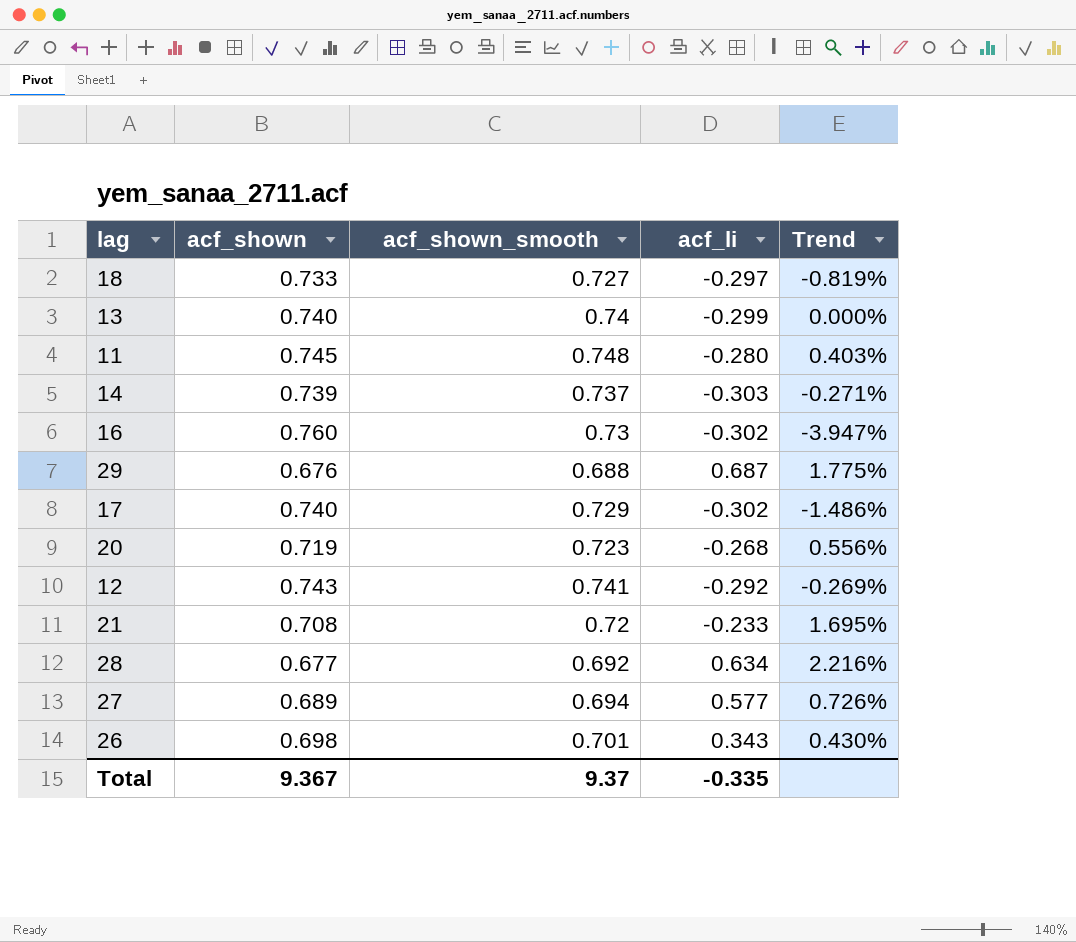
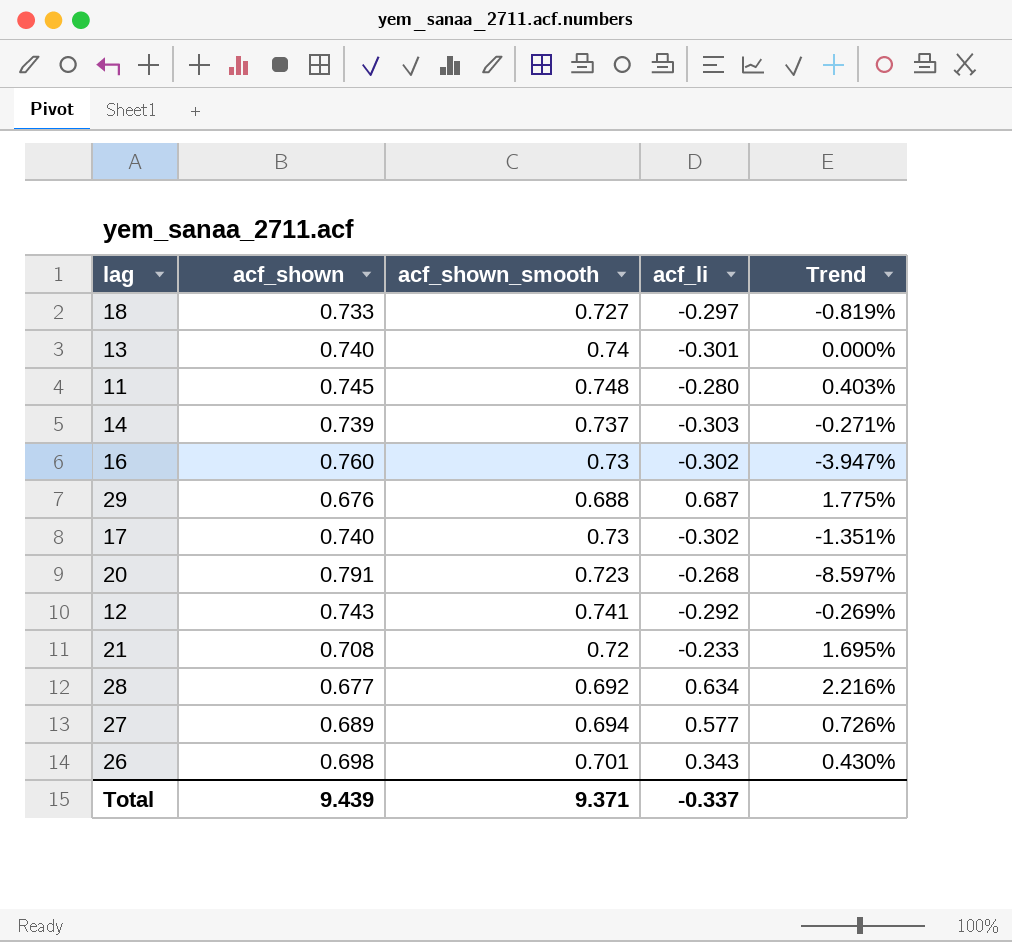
13 | acf_li: -0.299 -> -0.301
17 | acf_shown_smooth: 0.729 -> 0.73
17 | Trend: -1.486% -> -1.351%
20 | acf_shown: 0.719 -> 0.791
20 | Trend: 0.556% -> -8.597%
Total | acf_shown: 9.367 -> 9.439
Total | acf_shown_smooth: 9.37 -> 9.371
Total | acf_li: -0.335 -> -0.337

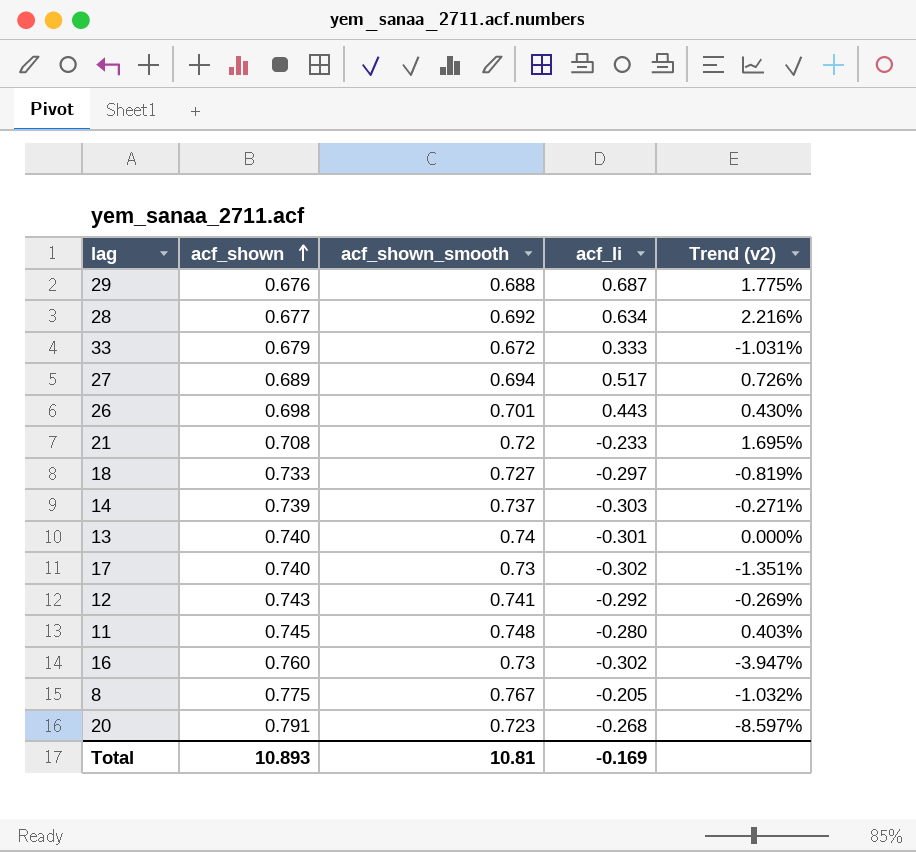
row order: none -> acf_shown ascending
column name: Trend -> Trend (v2)
row 33: none -> 0.679 | 0.672 | 0.333 | -1.031%
27 | acf_li: 0.577 -> 0.517
26 | acf_li: 0.343 -> 0.443
row 8: none -> 0.775 | 0.767 | -0.205 | -1.032%
Total | acf_shown: 9.439 -> 10.893
Total | acf_shown_smooth: 9.371 -> 10.81
Total | acf_li: -0.337 -> -0.169

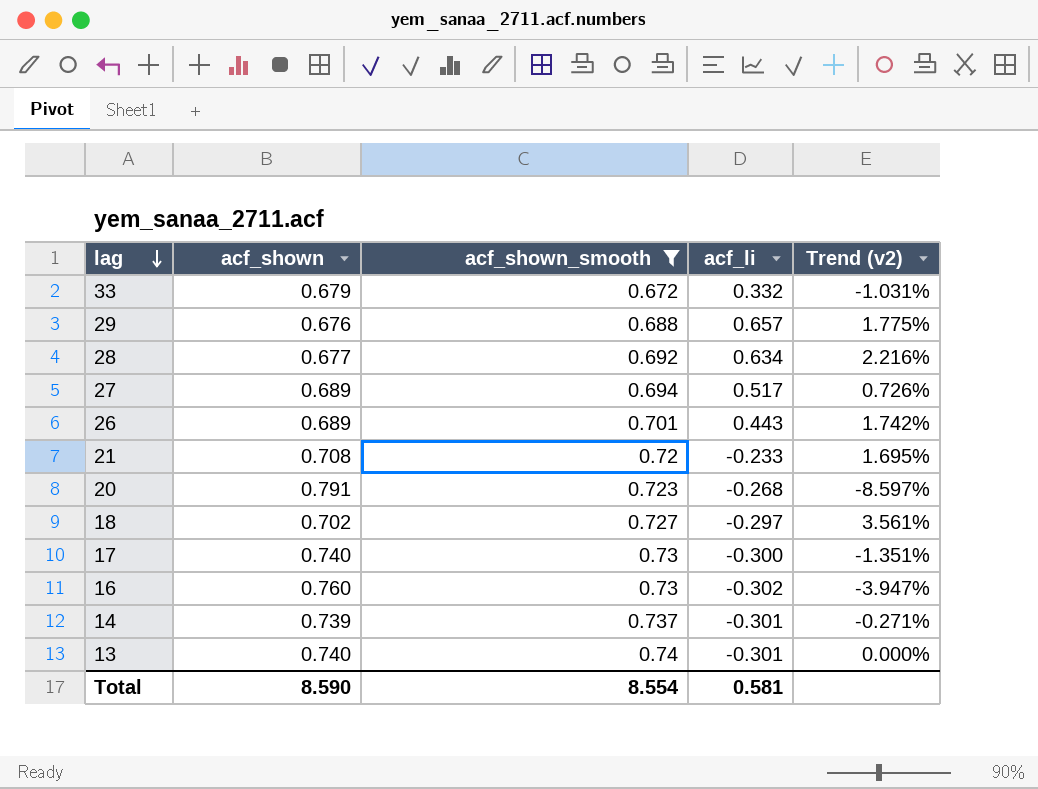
filter: none -> acf_shown_smooth <= 0.74
row order: acf_shown ascending -> lag descending
33 | acf_li: 0.333 -> 0.332
29 | acf_li: 0.687 -> 0.657
26 | acf_shown: 0.698 -> 0.689
26 | Trend (v2): 0.430% -> 1.742%
18 | acf_shown: 0.733 -> 0.702
18 | Trend (v2): -0.819% -> 3.561%
17 | acf_li: -0.302 -> -0.300
14 | acf_li: -0.303 -> -0.301
Total | acf_shown: 10.893 -> 8.590
Total | acf_shown_smooth: 10.81 -> 8.554
Total | acf_li: -0.169 -> 0.581

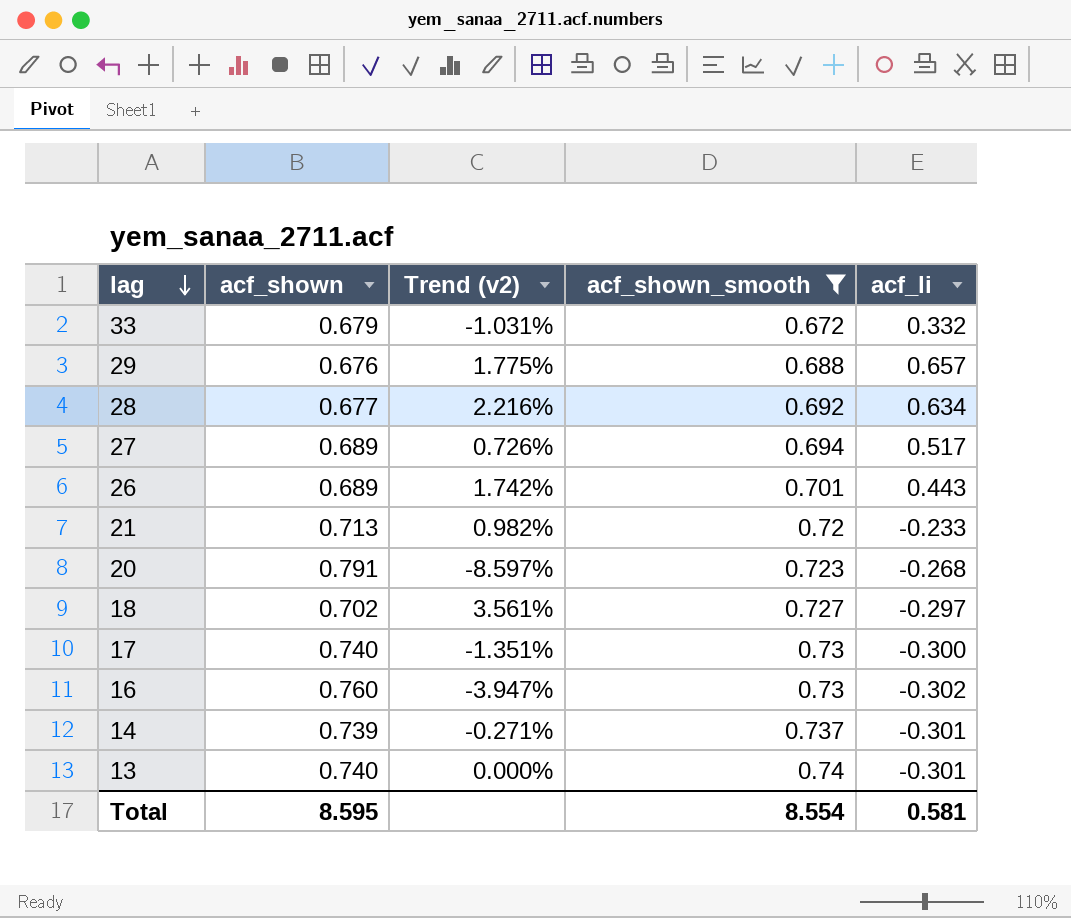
column Trend (v2) | position: 5 -> 3
21 | acf_shown: 0.708 -> 0.713
21 | Trend (v2): 1.695% -> 0.982%
Total | acf_shown: 8.590 -> 8.595

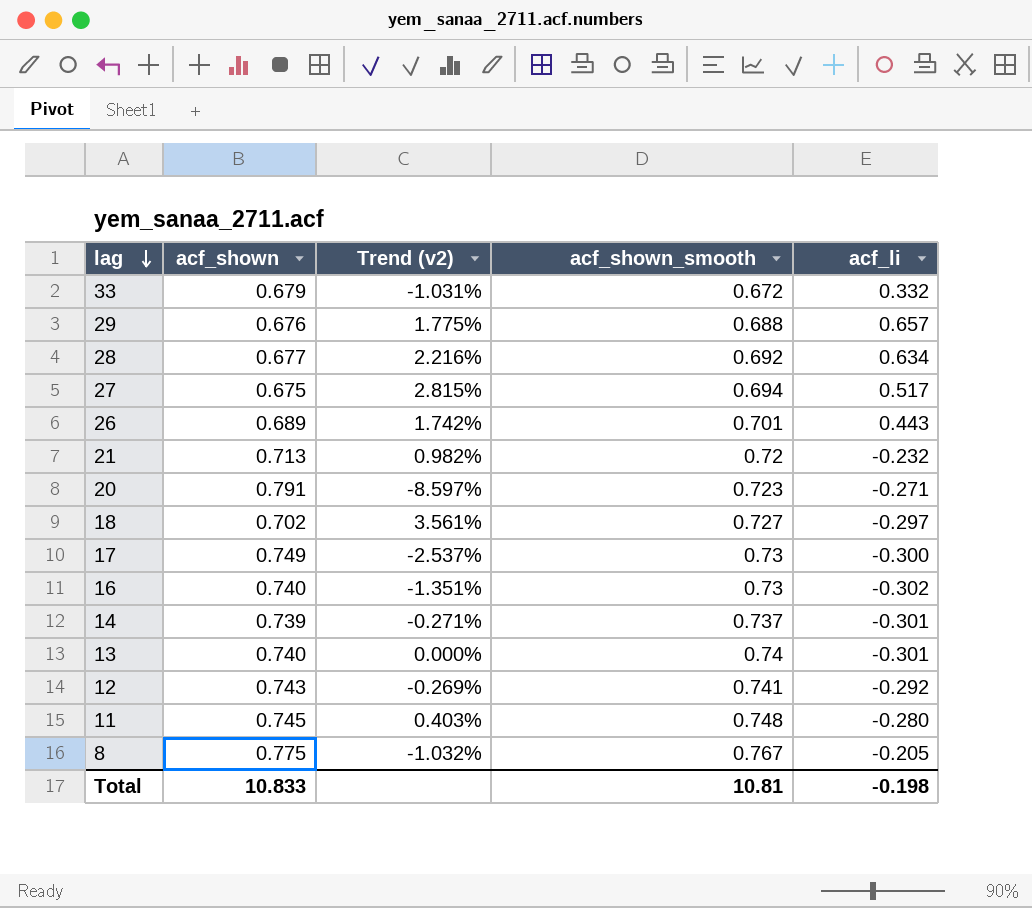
filter: acf_shown_smooth <= 0.74 -> none
27 | acf_shown: 0.689 -> 0.675
27 | Trend (v2): 0.726% -> 2.815%
21 | acf_li: -0.233 -> -0.232
20 | acf_li: -0.268 -> -0.271
17 | acf_shown: 0.740 -> 0.749
17 | Trend (v2): -1.351% -> -2.537%
16 | acf_shown: 0.760 -> 0.740
16 | Trend (v2): -3.947% -> -1.351%
Total | acf_shown: 8.595 -> 10.833
Total | acf_shown_smooth: 8.554 -> 10.81
Total | acf_li: 0.581 -> -0.198

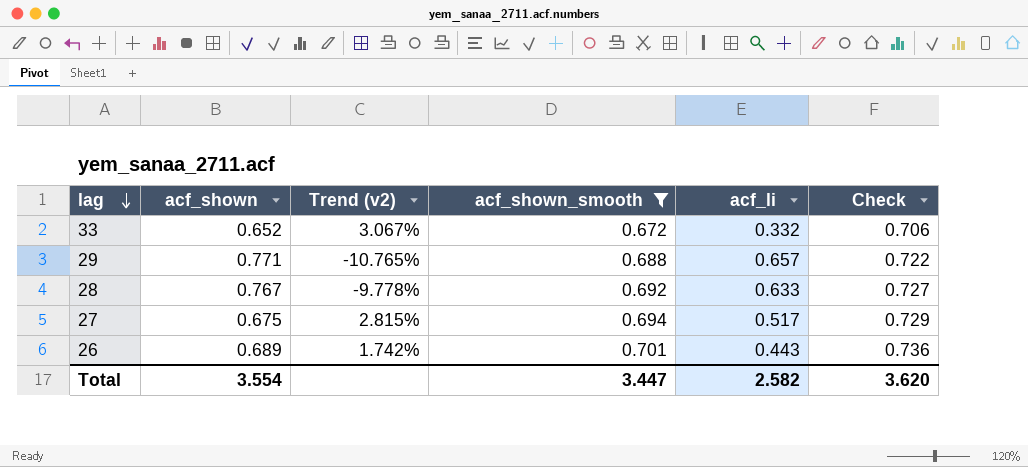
filter: none -> acf_shown_smooth <= 0.701
column Check | formula: none -> [acf_shown_smooth] * 1.05
33 | acf_shown: 0.679 -> 0.652
33 | Trend (v2): -1.031% -> 3.067%
29 | acf_shown: 0.676 -> 0.771
29 | Trend (v2): 1.775% -> -10.765%
28 | acf_shown: 0.677 -> 0.767
28 | Trend (v2): 2.216% -> -9.778%
28 | acf_li: 0.634 -> 0.633
Total | acf_shown: 10.833 -> 3.554
Total | acf_shown_smooth: 10.81 -> 3.447
Total | acf_li: -0.198 -> 2.582

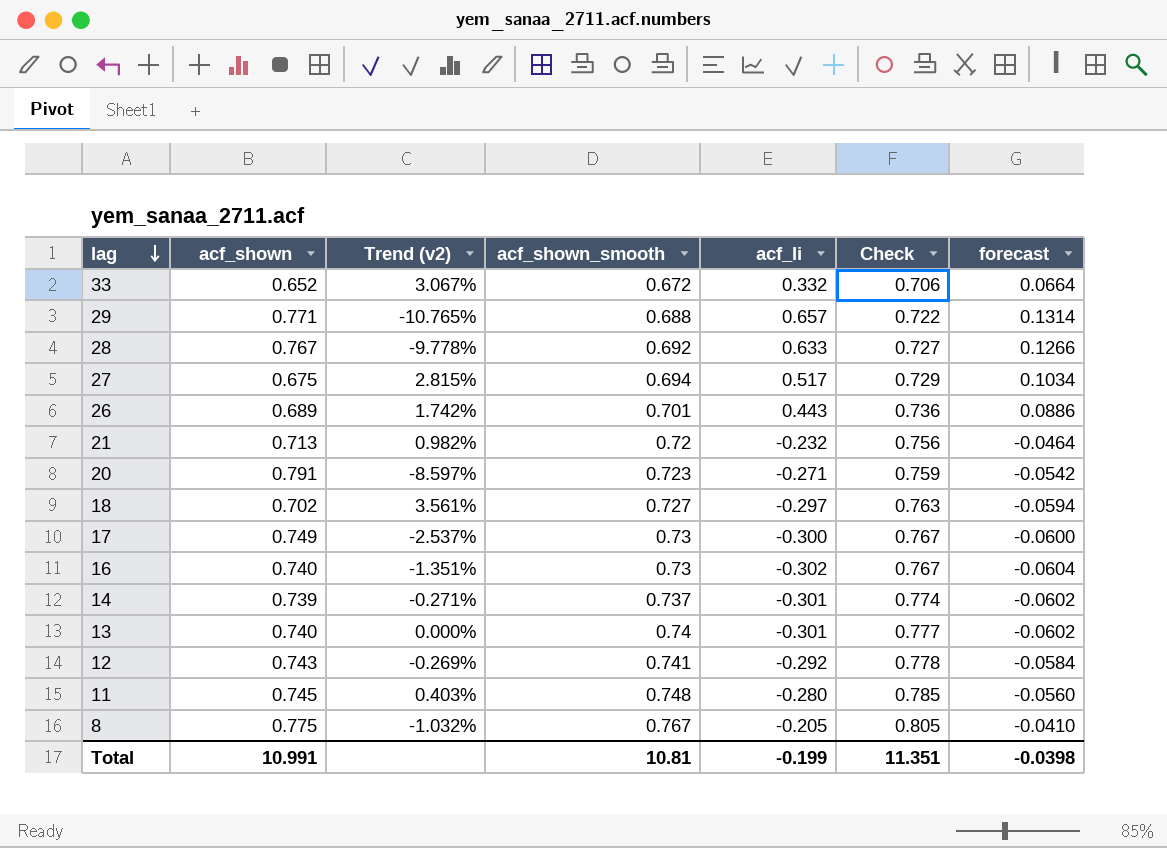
filter: acf_shown_smooth <= 0.701 -> none
column forecast | formula: none -> [acf_li] * 0.2
Total | acf_shown: 3.554 -> 10.991
Total | acf_shown_smooth: 3.447 -> 10.81
Total | acf_li: 2.582 -> -0.199
Total | Check: 3.620 -> 11.351

